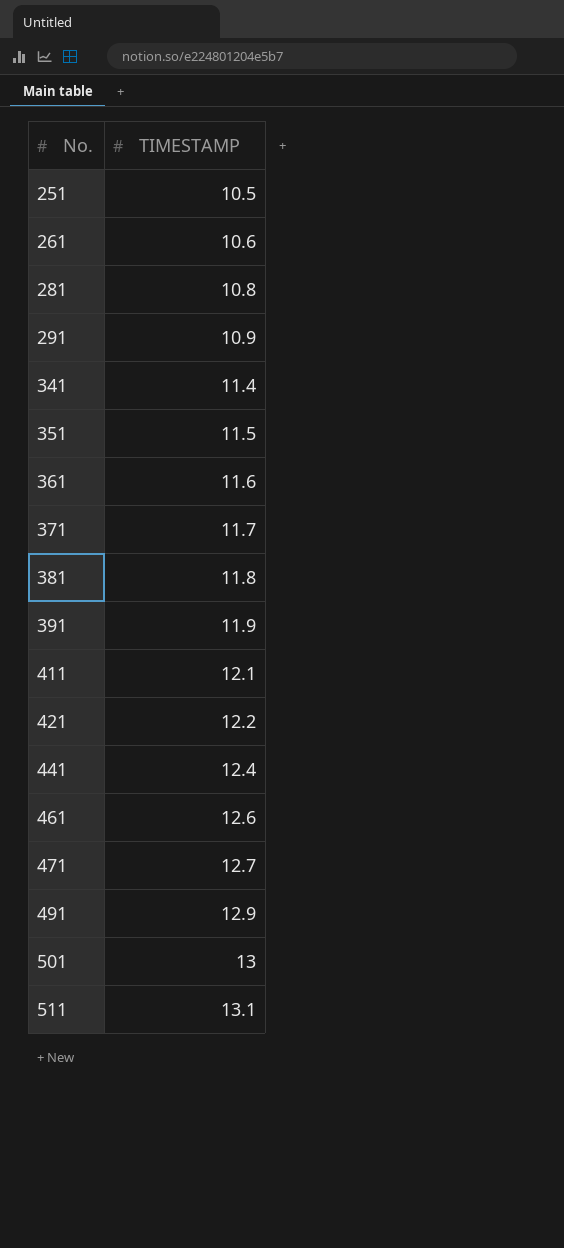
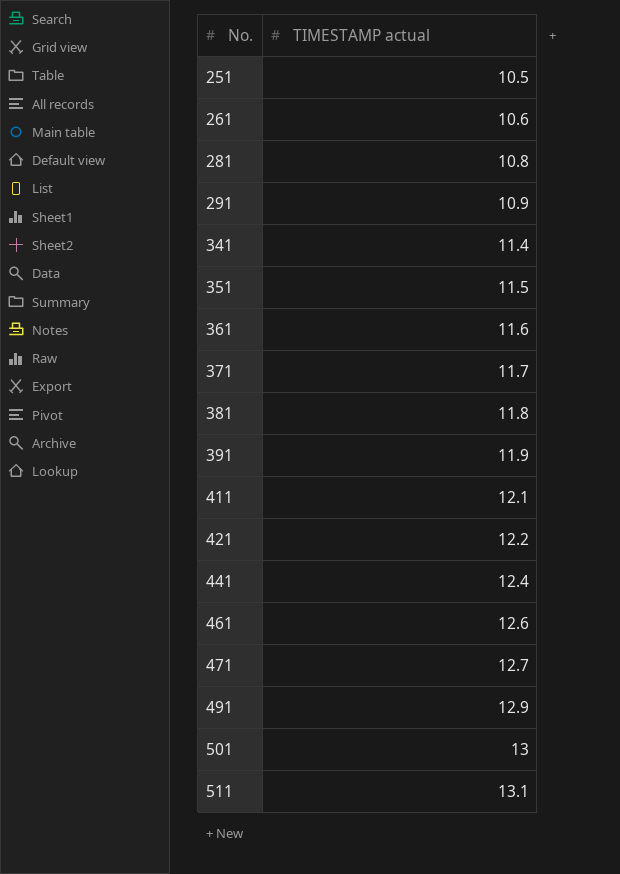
column name: TIMESTAMP -> TIMESTAMP actual

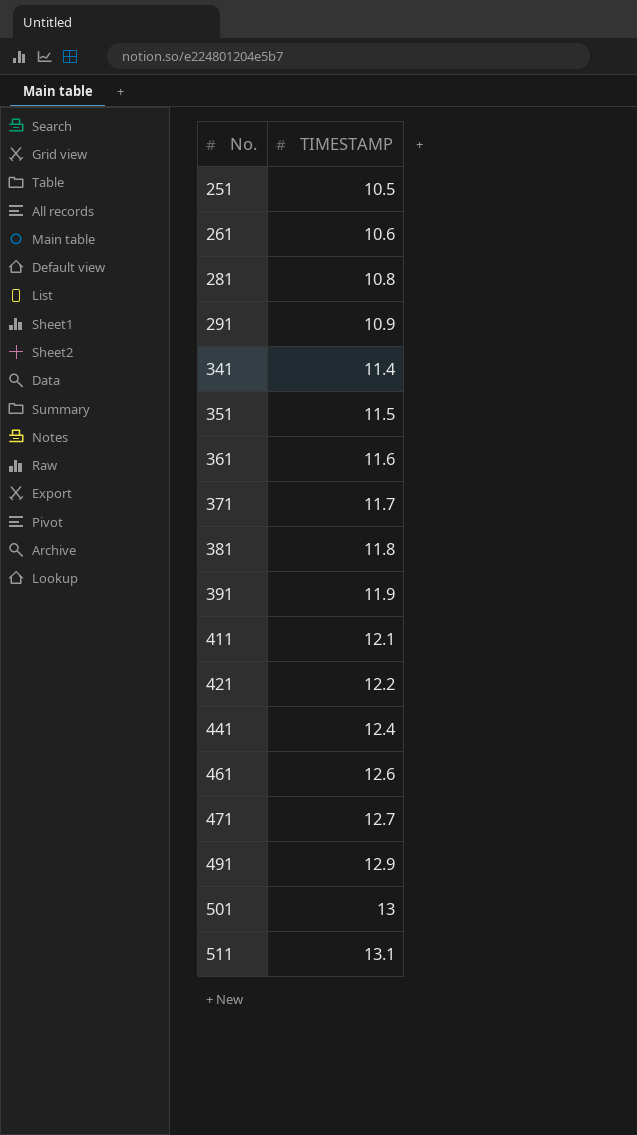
column name: TIMESTAMP actual -> TIMESTAMP

